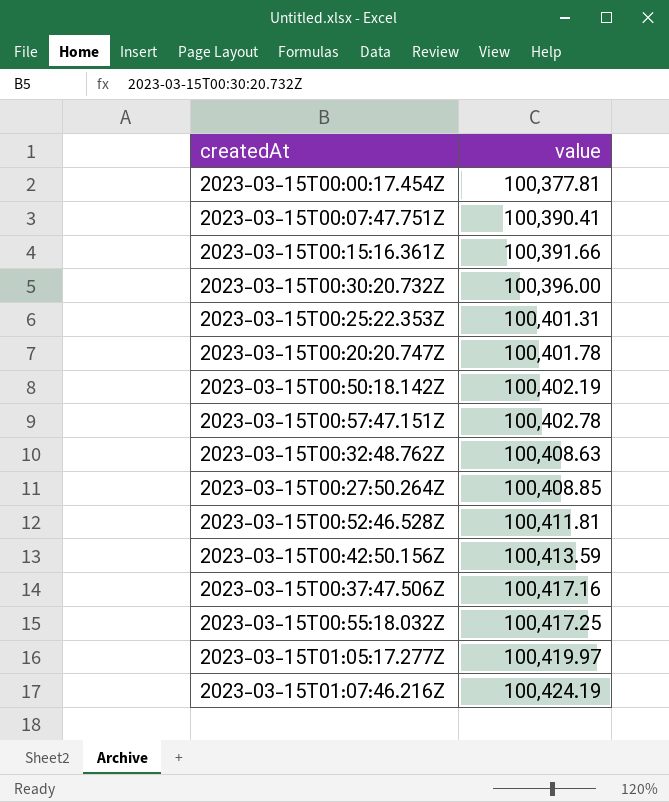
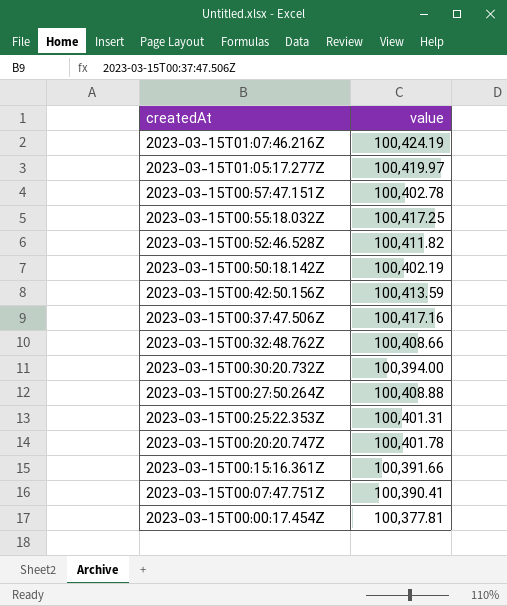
row order: value ascending -> createdAt descending
2023-03-15T00:52:46.528Z | value: 100,411.81 -> 100,411.82
2023-03-15T00:32:48.762Z | value: 100,408.63 -> 100,408.66
2023-03-15T00:30:20.732Z | value: 100,396.00 -> 100,394.00
2023-03-15T00:27:50.264Z | value: 100,408.85 -> 100,408.88

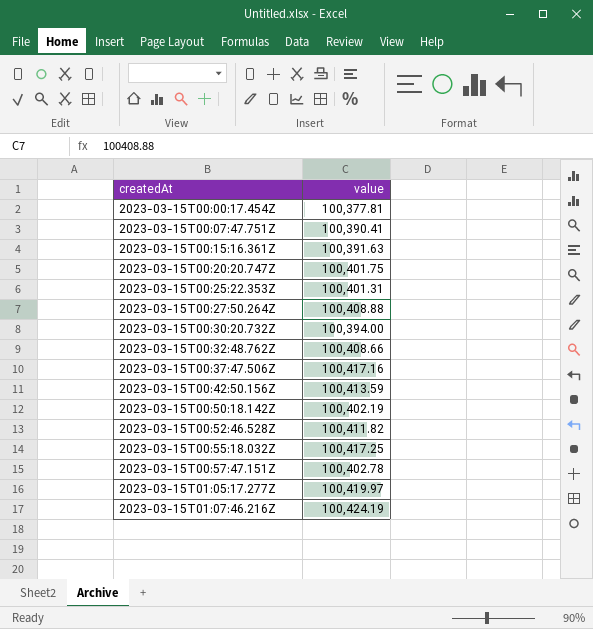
row order: createdAt descending -> createdAt ascending
2023-03-15T00:15:16.361Z | value: 100,391.66 -> 100,391.63
2023-03-15T00:20:20.747Z | value: 100,401.78 -> 100,401.75

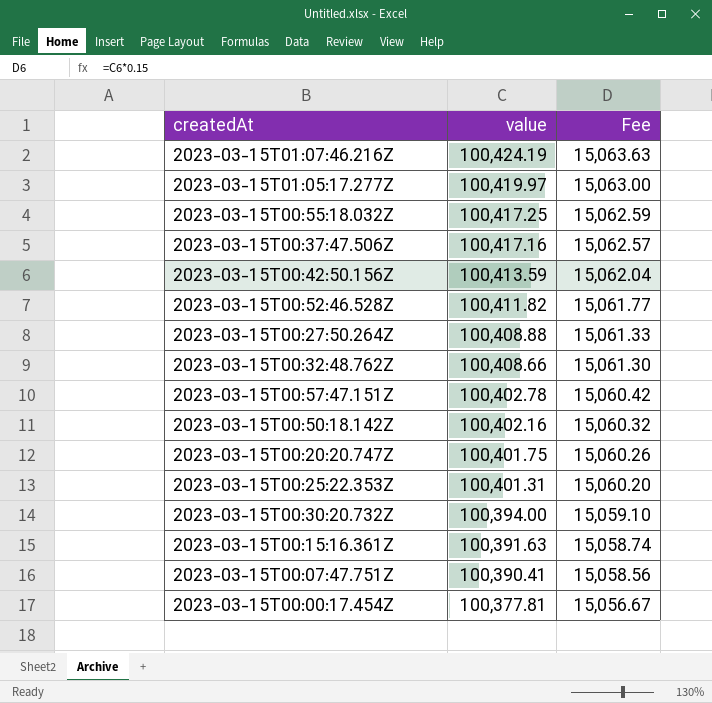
row order: createdAt ascending -> value descending
column Fee | formula: none -> [value] * 0.15
2023-03-15T00:50:18.142Z | value: 100,402.19 -> 100,402.16

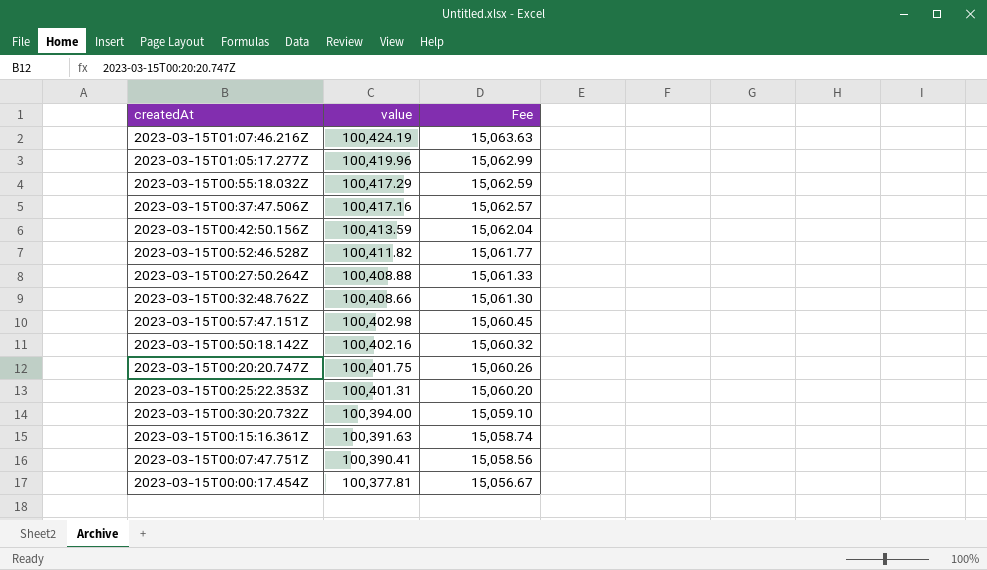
2023-03-15T01:05:17.277Z | value: 100,419.97 -> 100,419.96
2023-03-15T01:05:17.277Z | Fee: 15,063.00 -> 15,062.99
2023-03-15T00:55:18.032Z | value: 100,417.25 -> 100,417.29
2023-03-15T00:57:47.151Z | value: 100,402.78 -> 100,402.98
2023-03-15T00:57:47.151Z | Fee: 15,060.42 -> 15,060.45

